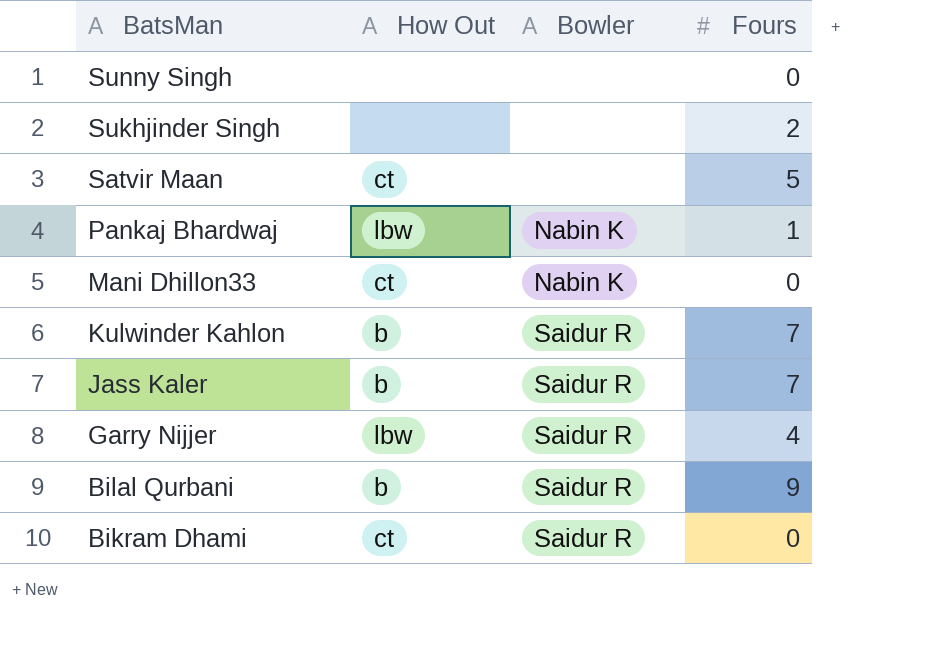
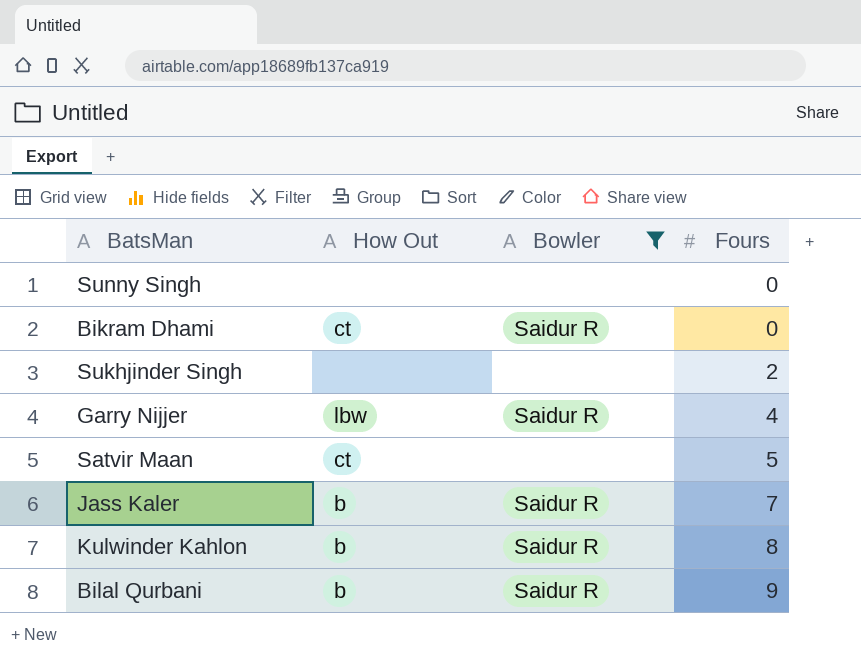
filter: none -> Bowler != Nabin K
row order: BatsMan descending -> Fours ascending
Kulwinder Kahlon | Fours: 7 -> 8

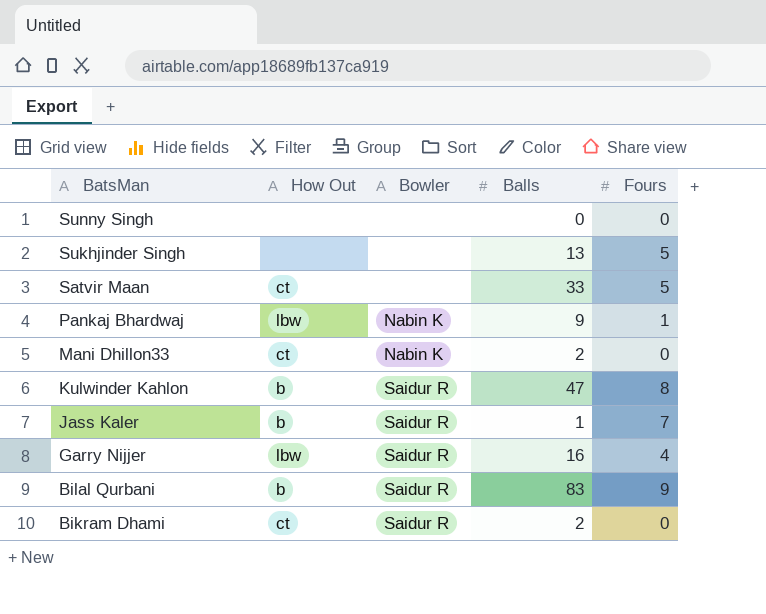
filter: Bowler != Nabin K -> none
row order: Fours ascending -> BatsMan descending
column Balls | position: none -> 4
Sukhjinder Singh | Fours: 2 -> 5

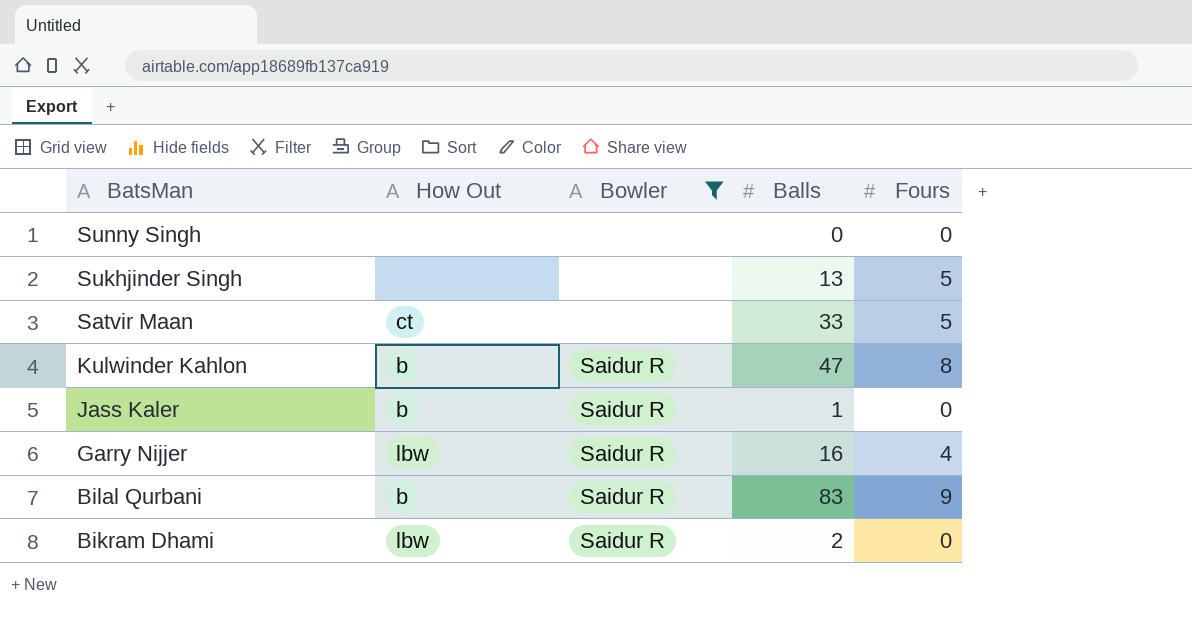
filter: none -> Bowler != Nabin K
Jass Kaler | Fours: 7 -> 0
Bikram Dhami | How Out: ct -> lbw

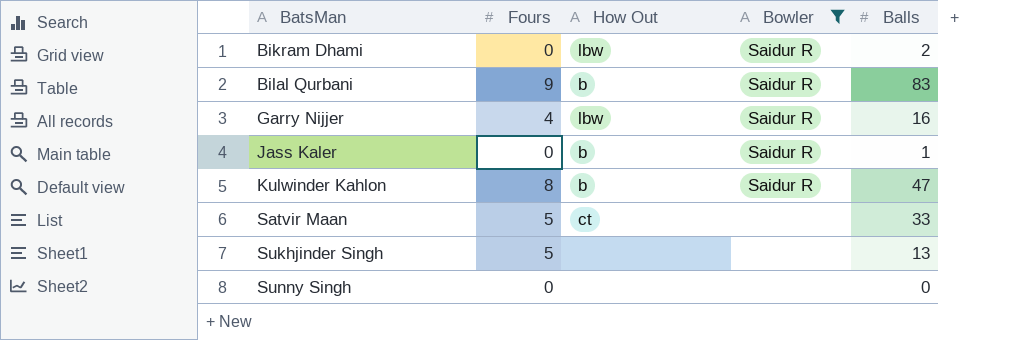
row order: BatsMan descending -> BatsMan ascending
column Fours | position: 5 -> 2

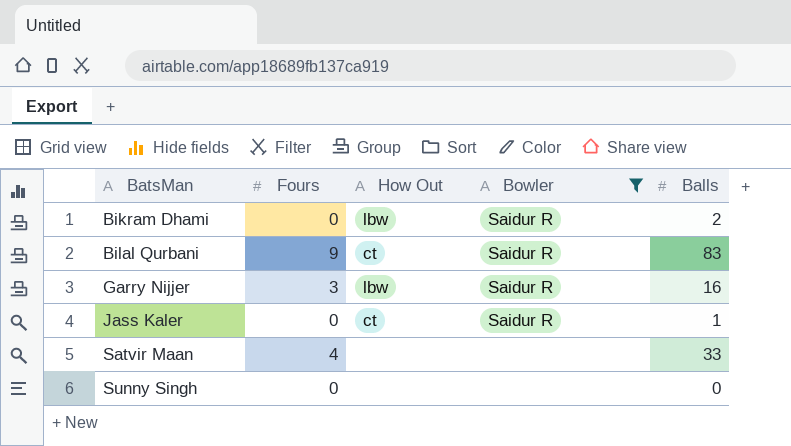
row Kulwinder Kahlon: 8 | b | Saidur R | 47 -> none
row Sukhjinder Singh: 5 | none | none | 13 -> none
Bilal Qurbani | How Out: b -> ct
Garry Nijjer | Fours: 4 -> 3
Jass Kaler | How Out: b -> ct
Satvir Maan | Fours: 5 -> 4
Satvir Maan | How Out: ct -> none

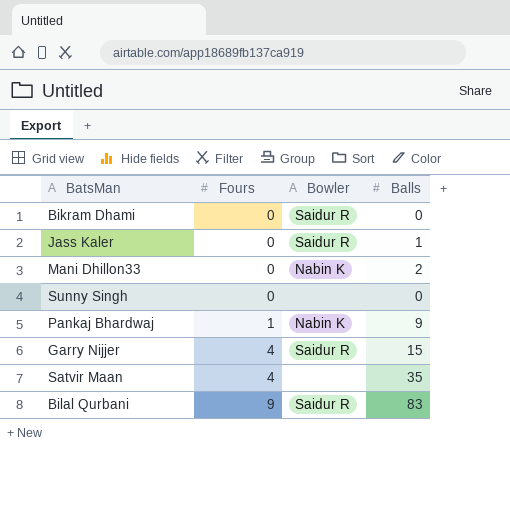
filter: Bowler != Nabin K -> none
row order: BatsMan ascending -> Fours ascending
column How Out | position: 3 -> none
Bikram Dhami | Balls: 2 -> 0
Garry Nijjer | Fours: 3 -> 4
Garry Nijjer | Balls: 16 -> 15
Satvir Maan | Balls: 33 -> 35

